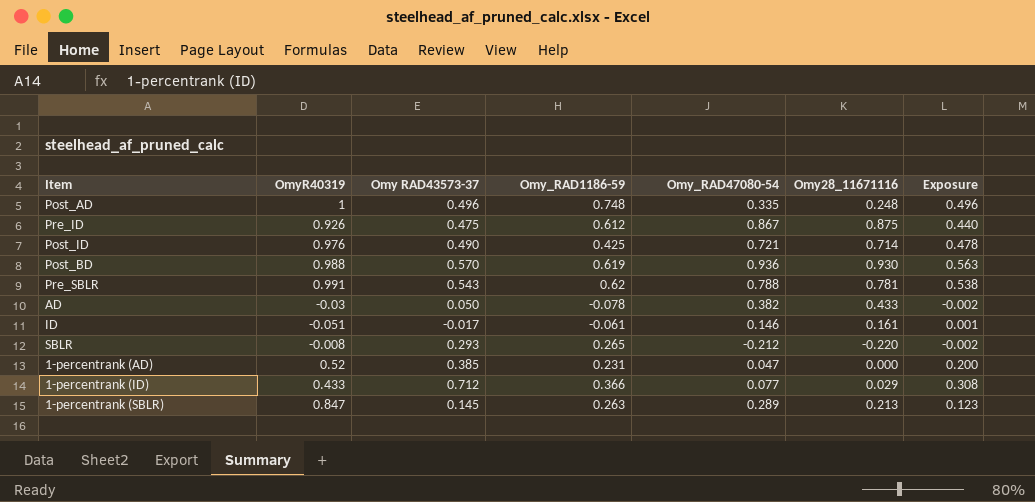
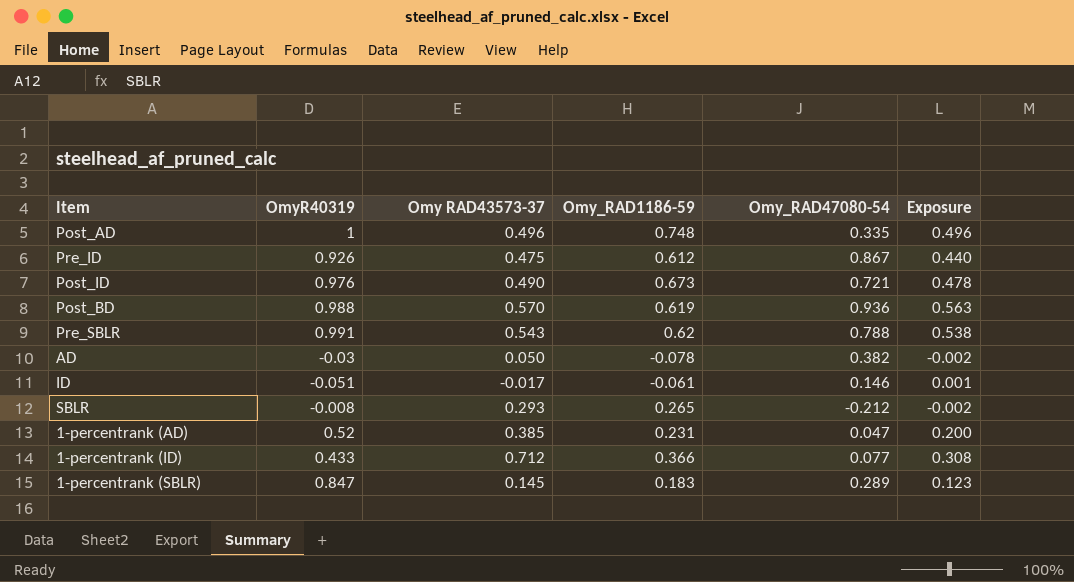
column Omy28_11671116 | position: 6 -> none
Post_ID | Omy_RAD1186-59: 0.425 -> 0.673
1-percentrank (SBLR) | Omy_RAD1186-59: 0.263 -> 0.183

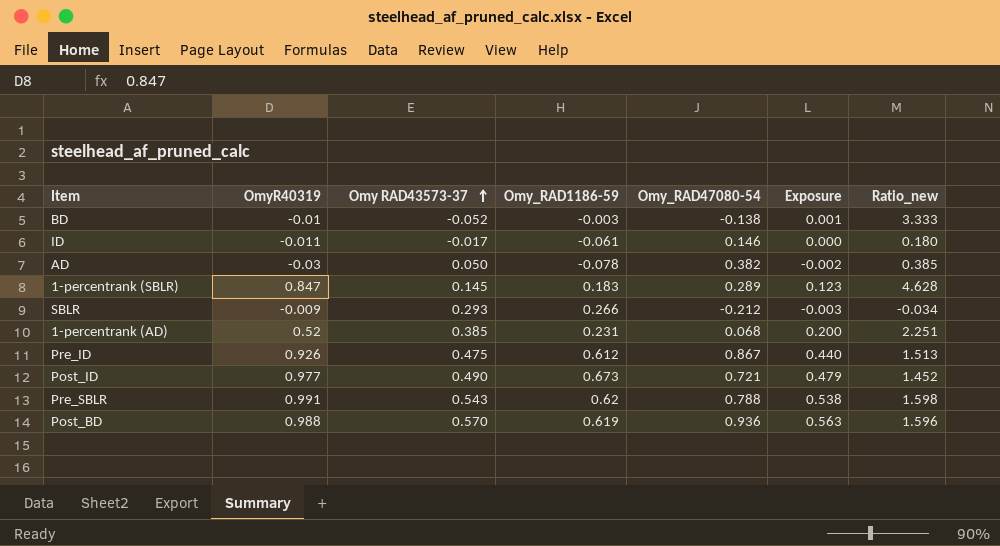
row order: none -> Omy RAD43573-37 ascending
column Ratio_new | formula: none -> [OmyR40319] / [Omy_RAD1186-59]
row Post_AD: 1 | 0.496 | 0.748 | 0.335 | 0.496 -> none
row 1-percentrank (ID): 0.433 | 0.712 | 0.366 | 0.077 | 0.308 -> none
row BD: none -> -0.01 | -0.052 | -0.003 | -0.138 | 0.001 | 3.333
ID | OmyR40319: -0.051 -> -0.011
ID | Exposure: 0.001 -> 0.000
SBLR | OmyR40319: -0.008 -> -0.009
SBLR | Omy_RAD1186-59: 0.265 -> 0.266
SBLR | Exposure: -0.002 -> -0.003
1-percentrank (AD) | Omy_RAD47080-54: 0.047 -> 0.068
Post_ID | OmyR40319: 0.976 -> 0.977
Post_ID | Exposure: 0.478 -> 0.479

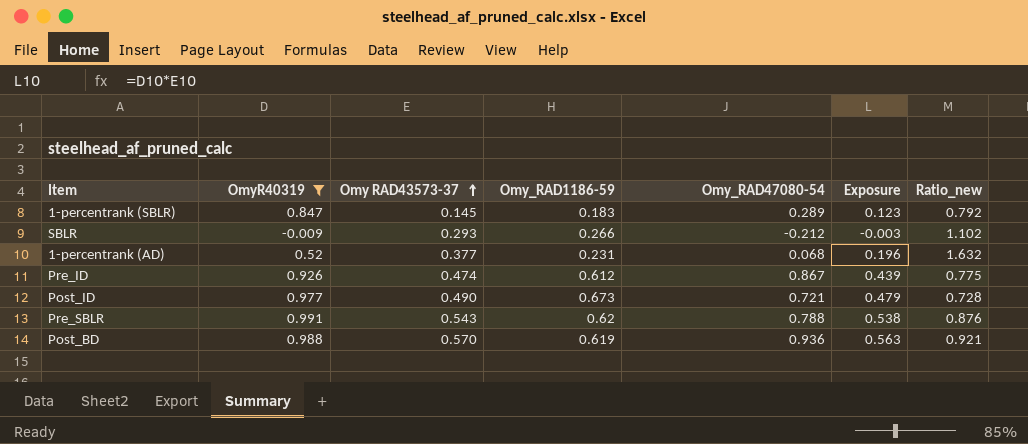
filter: none -> OmyR40319 >= -0.009
column Ratio_new | formula: [OmyR40319] / [Omy_RAD1186-59] -> [Omy RAD43573-37] / [Omy_RAD1186-59]
1-percentrank (AD) | Omy RAD43573-37: 0.385 -> 0.377
1-percentrank (AD) | Exposure: 0.200 -> 0.196
Pre_ID | Omy RAD43573-37: 0.475 -> 0.474
Pre_ID | Exposure: 0.440 -> 0.439

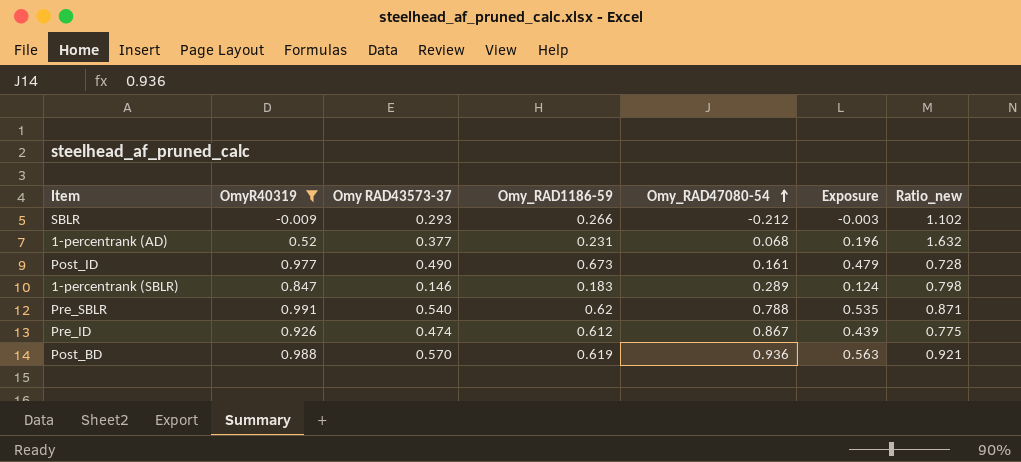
row order: Omy RAD43573-37 ascending -> Omy_RAD47080-54 ascending
Post_ID | Omy_RAD47080-54: 0.721 -> 0.161
1-percentrank (SBLR) | Omy RAD43573-37: 0.145 -> 0.146
1-percentrank (SBLR) | Exposure: 0.123 -> 0.124
1-percentrank (SBLR) | Ratio_new: 0.792 -> 0.798
Pre_SBLR | Omy RAD43573-37: 0.543 -> 0.540
Pre_SBLR | Exposure: 0.538 -> 0.535
Pre_SBLR | Ratio_new: 0.876 -> 0.871

